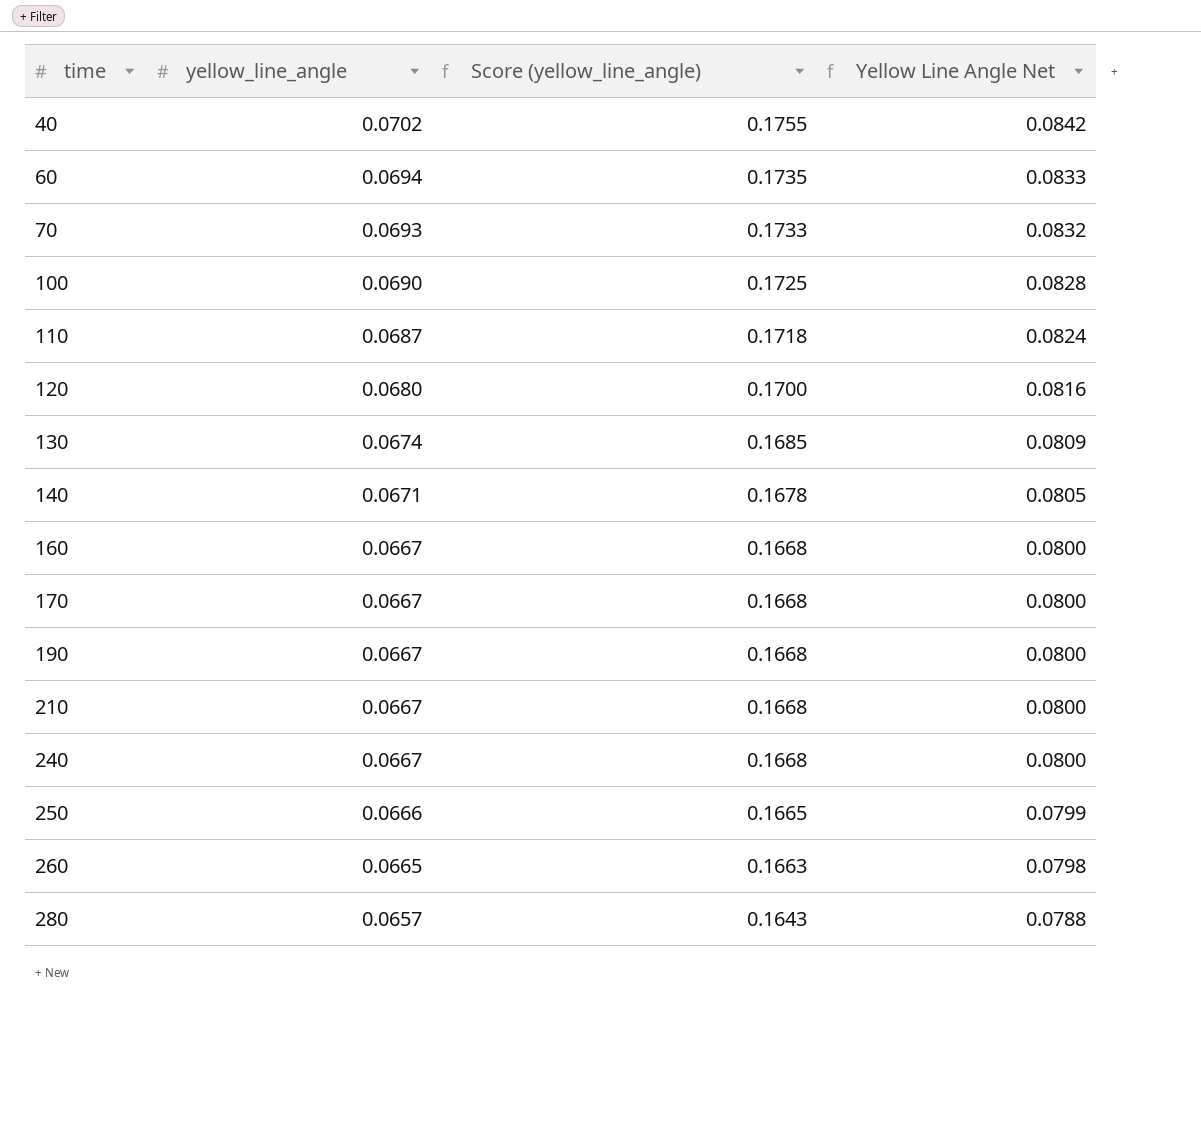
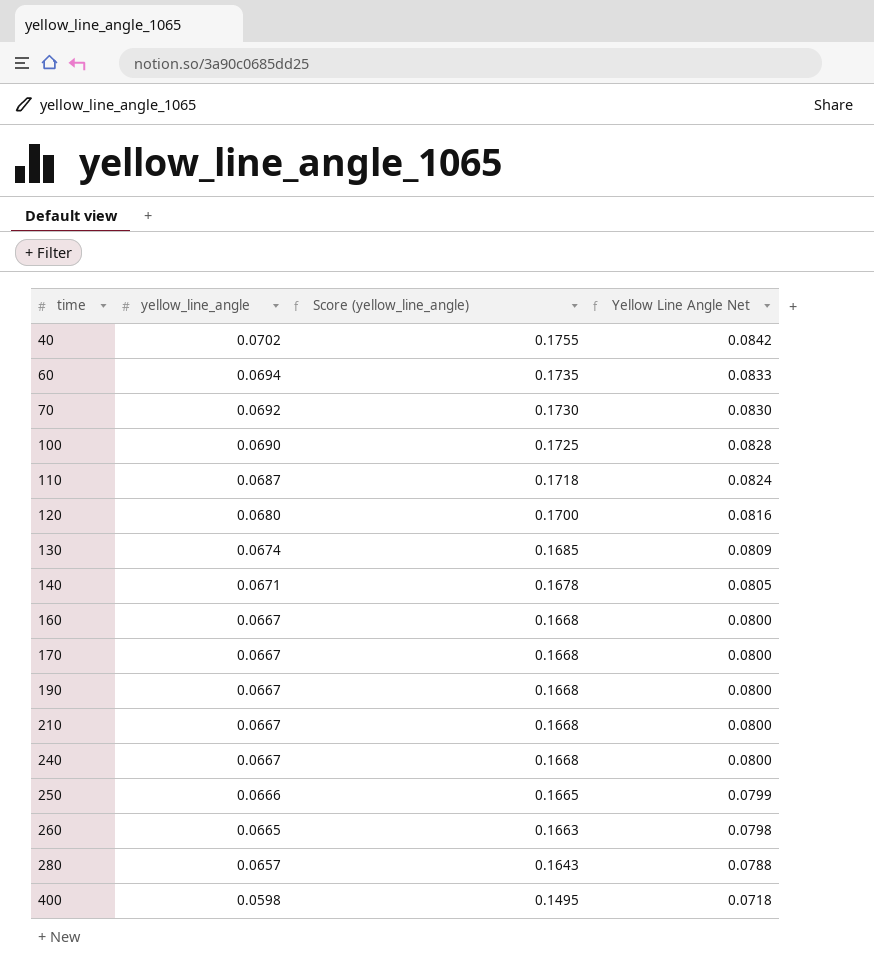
70 | yellow_line_angle: 0.0693 -> 0.0692
70 | Score (yellow_line_angle): 0.1733 -> 0.1730
70 | Yellow Line Angle Net: 0.0832 -> 0.0830
row 400: none -> 0.0598 | 0.1495 | 0.0718

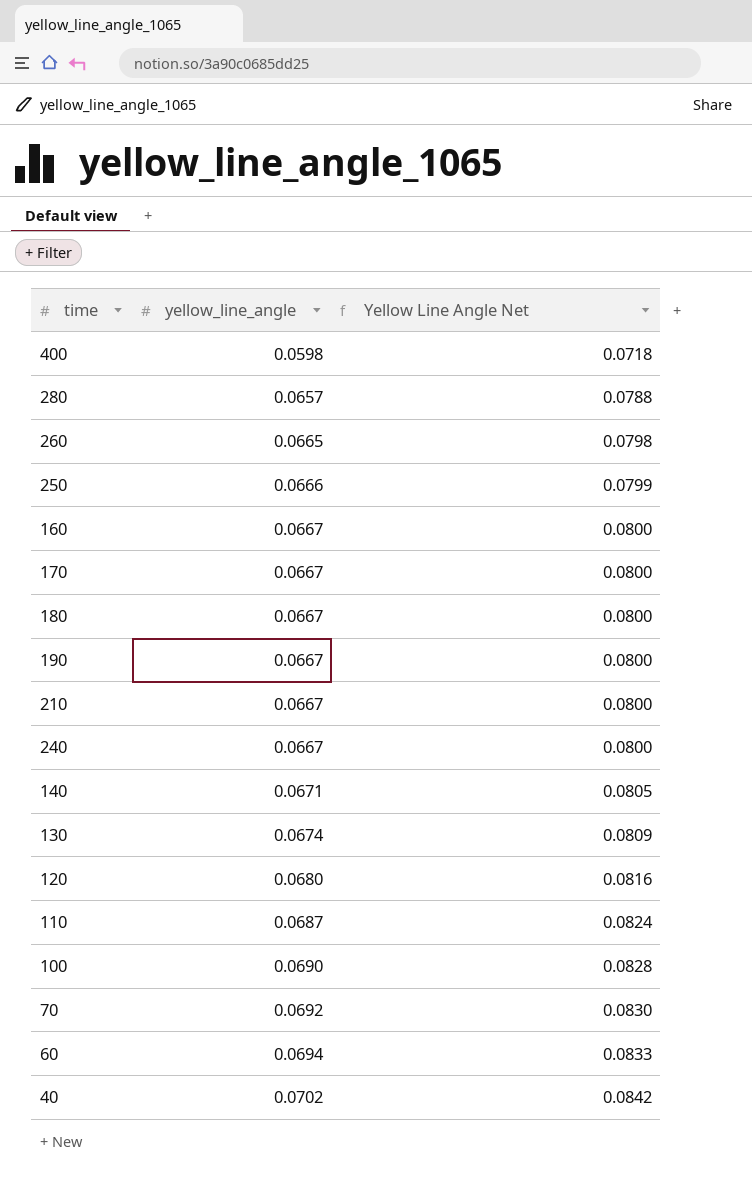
row order: time ascending -> yellow_line_angle ascending
column Score (yellow_line_angle) | formula: [yellow_line_angle] * 2.5 -> none
row 180: none -> 0.0667 | 0.0800

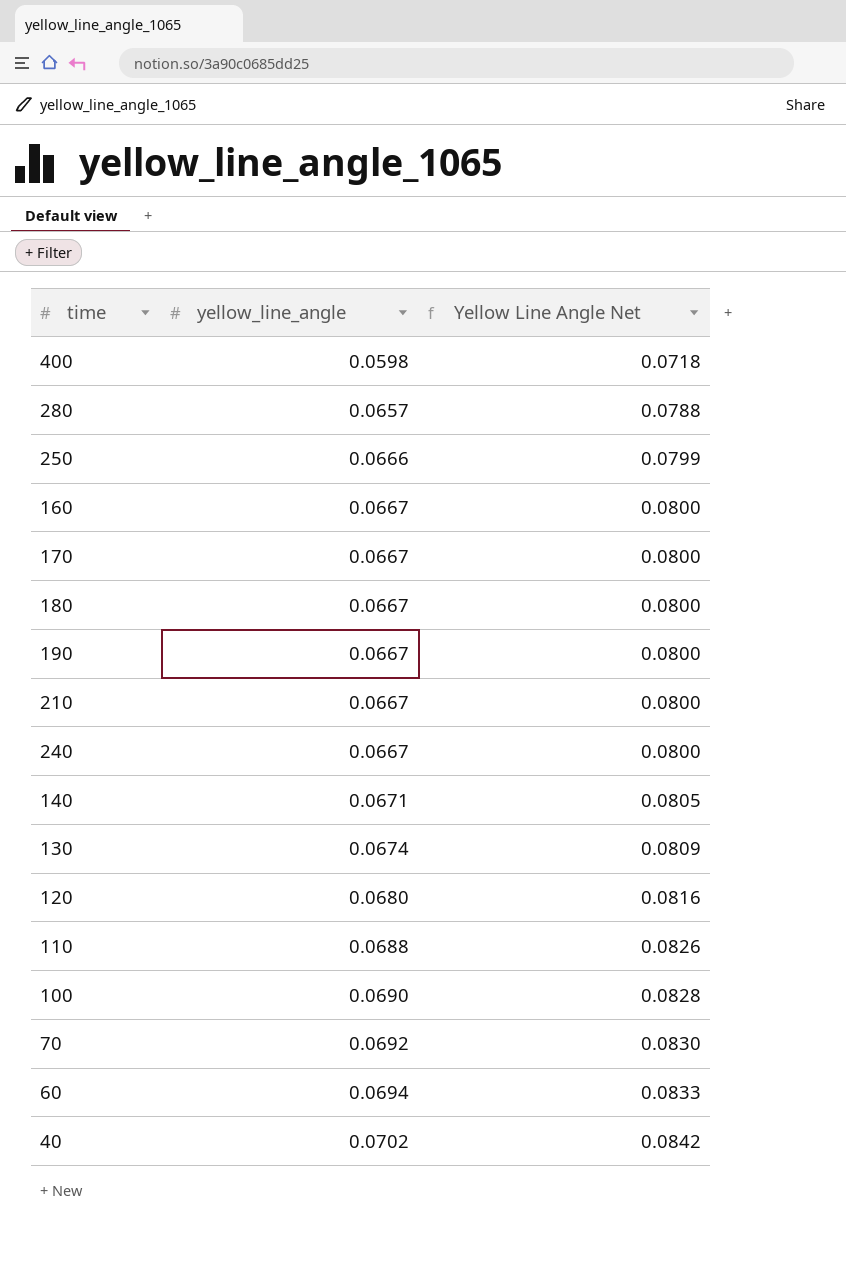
row 260: 0.0665 | 0.0798 -> none
110 | yellow_line_angle: 0.0687 -> 0.0688
110 | Yellow Line Angle Net: 0.0824 -> 0.0826

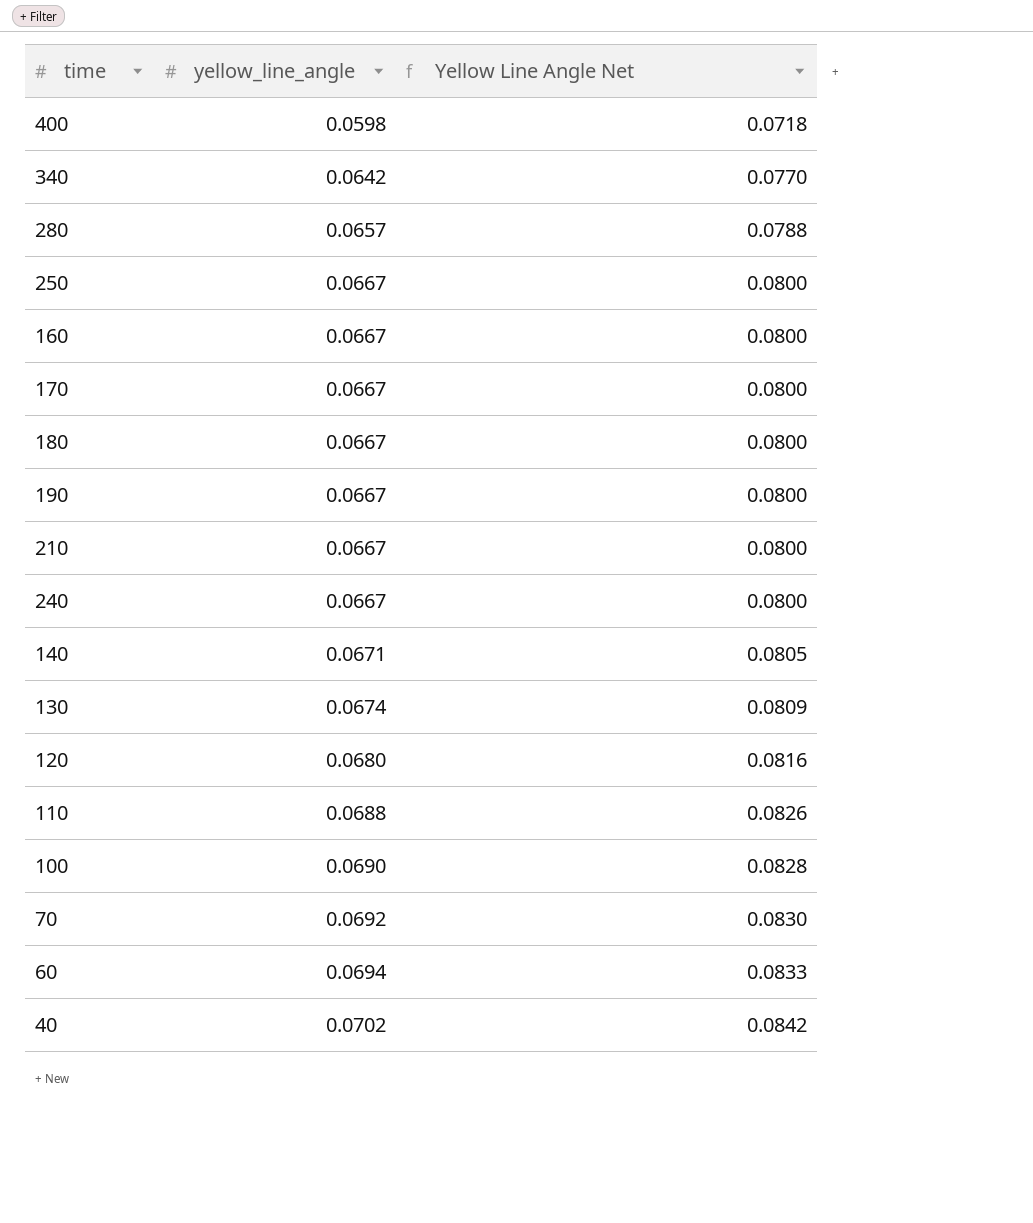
row 340: none -> 0.0642 | 0.0770
250 | yellow_line_angle: 0.0666 -> 0.0667
250 | Yellow Line Angle Net: 0.0799 -> 0.0800

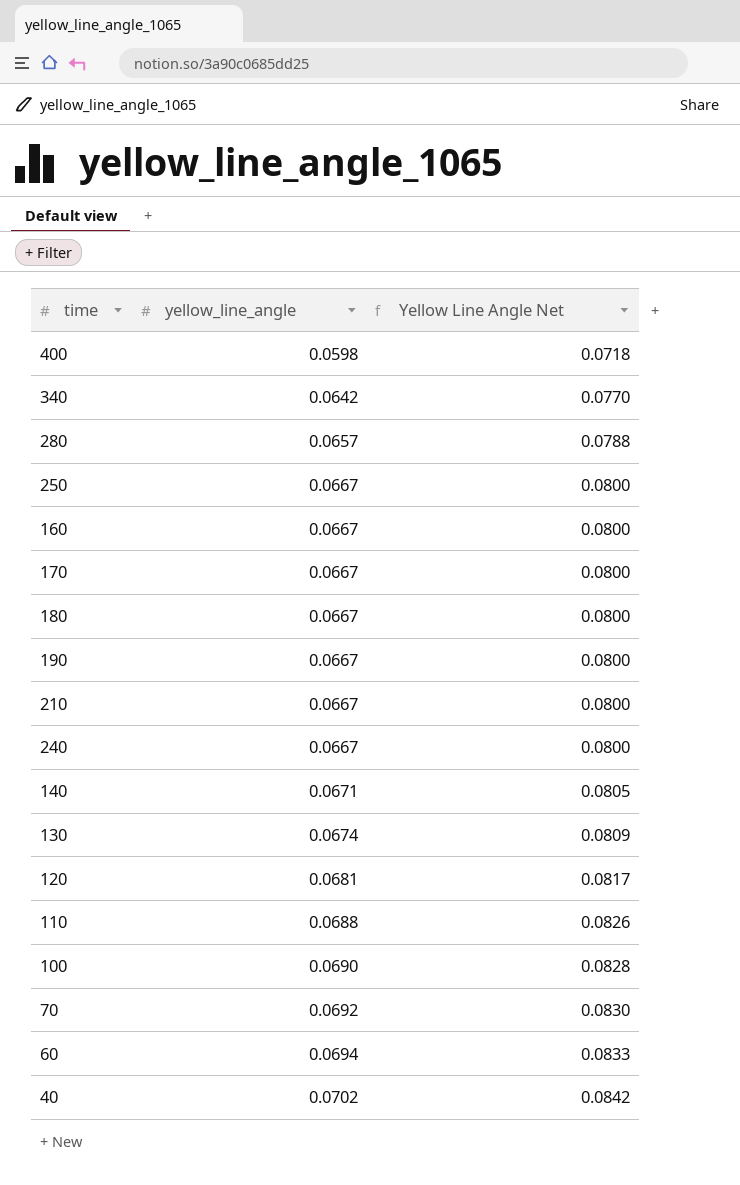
120 | yellow_line_angle: 0.0680 -> 0.0681
120 | Yellow Line Angle Net: 0.0816 -> 0.0817

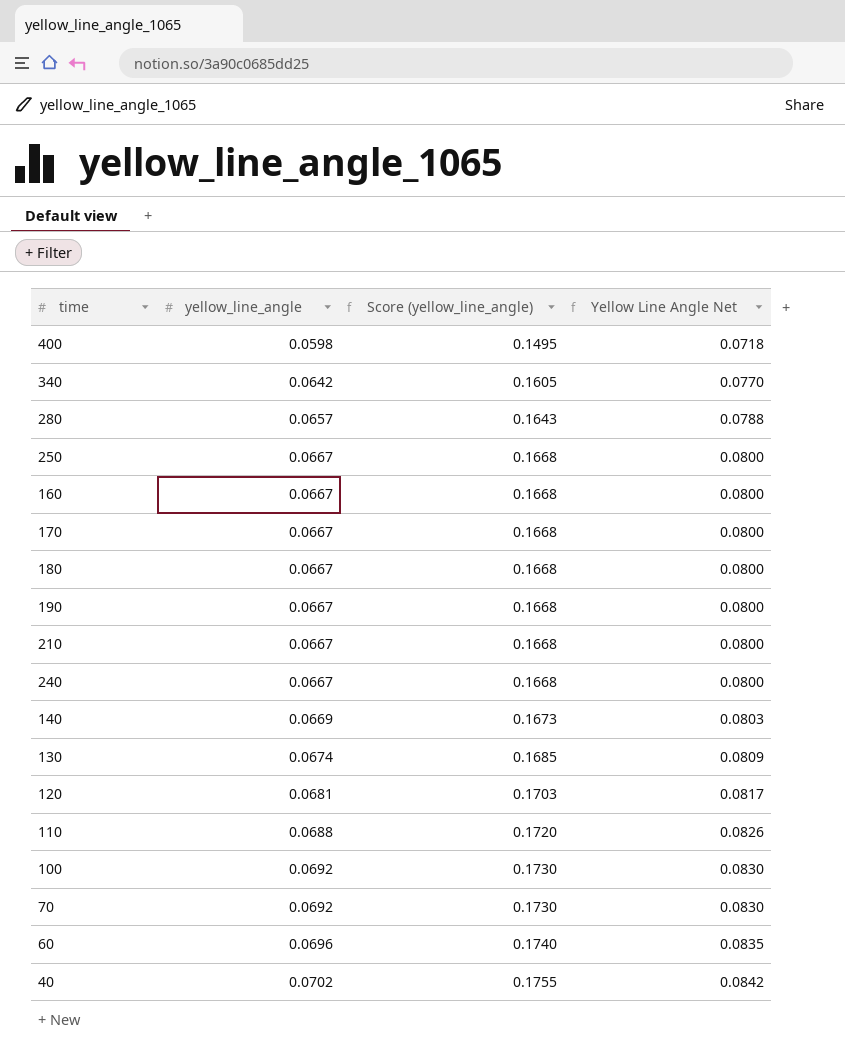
column Score (yellow_line_angle) | formula: none -> [yellow_line_angle] * 2.5
140 | yellow_line_angle: 0.0671 -> 0.0669
140 | Yellow Line Angle Net: 0.0805 -> 0.0803
100 | yellow_line_angle: 0.0690 -> 0.0692
100 | Yellow Line Angle Net: 0.0828 -> 0.0830
60 | yellow_line_angle: 0.0694 -> 0.0696
60 | Yellow Line Angle Net: 0.0833 -> 0.0835

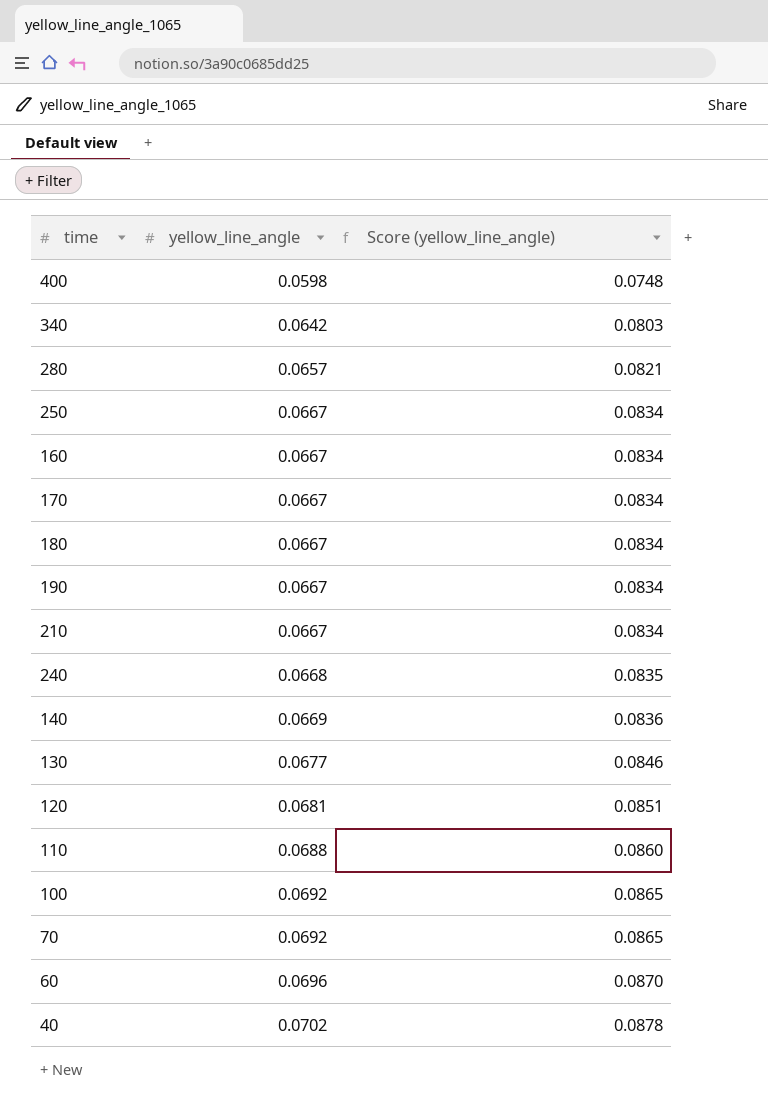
column Yellow Line Angle Net | formula: [yellow_line_angle] * 1.2 -> none
column Score (yellow_line_angle) | formula: [yellow_line_angle] * 2.5 -> [yellow_line_angle] * 1.25
240 | yellow_line_angle: 0.0667 -> 0.0668
130 | yellow_line_angle: 0.0674 -> 0.0677

